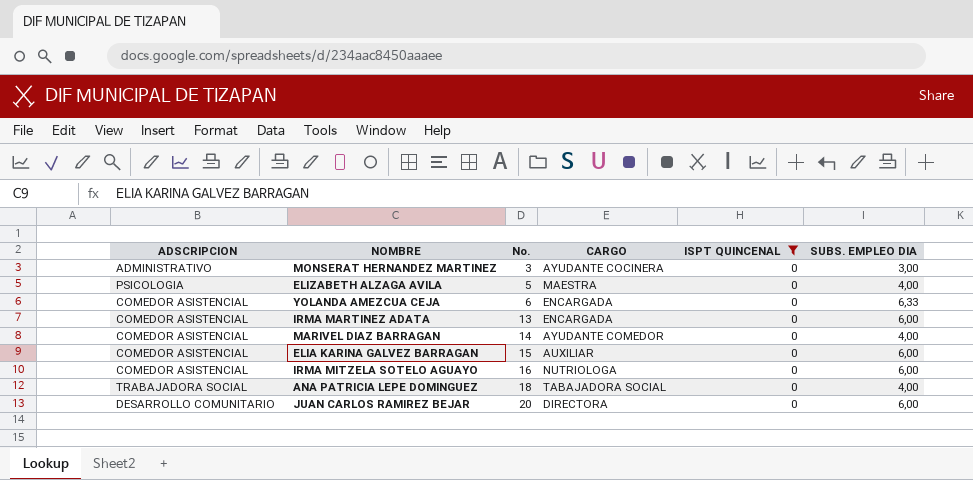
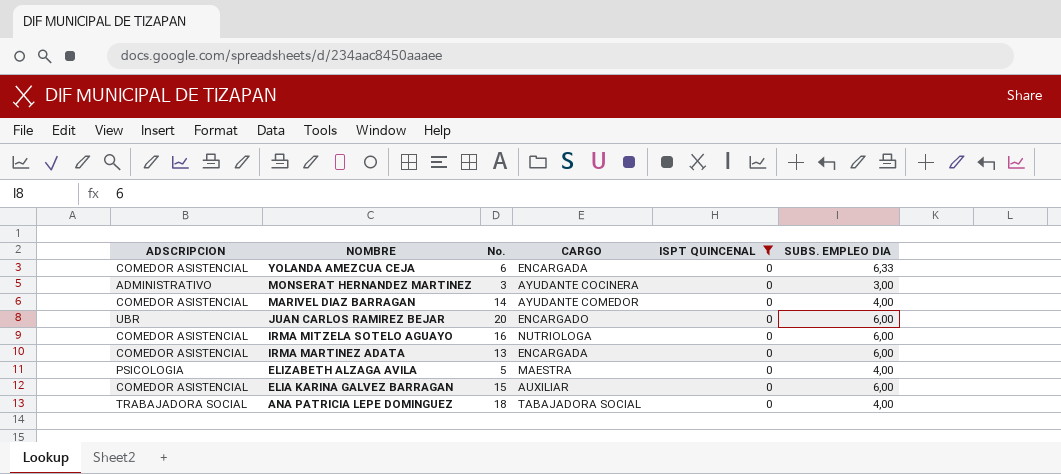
row order: No. ascending -> NOMBRE descending
JUAN CARLOS RAMIREZ BEJAR | ADSCRIPCION: DESARROLLO COMUNITARIO -> UBR
JUAN CARLOS RAMIREZ BEJAR | CARGO: DIRECTORA -> ENCARGADO

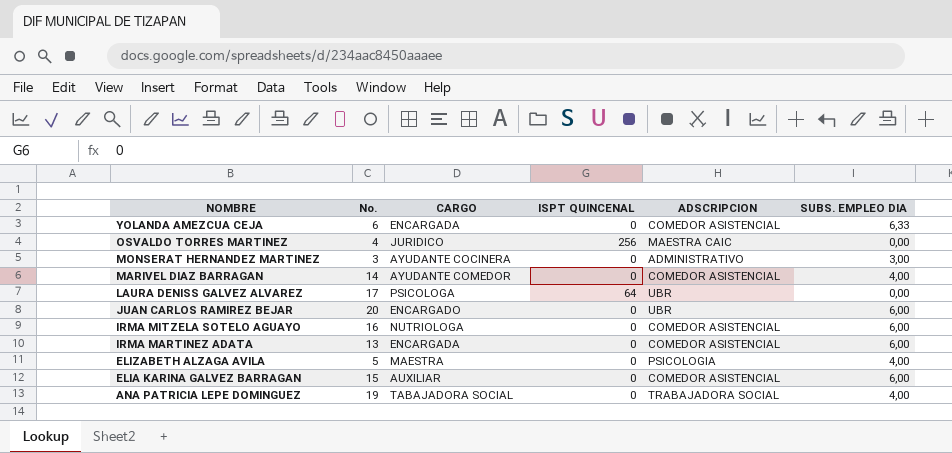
filter: ISPT QUINCENAL = 0 -> none
column ADSCRIPCION | position: 1 -> 5
ANA PATRICIA LEPE DOMINGUEZ | No.: 18 -> 19

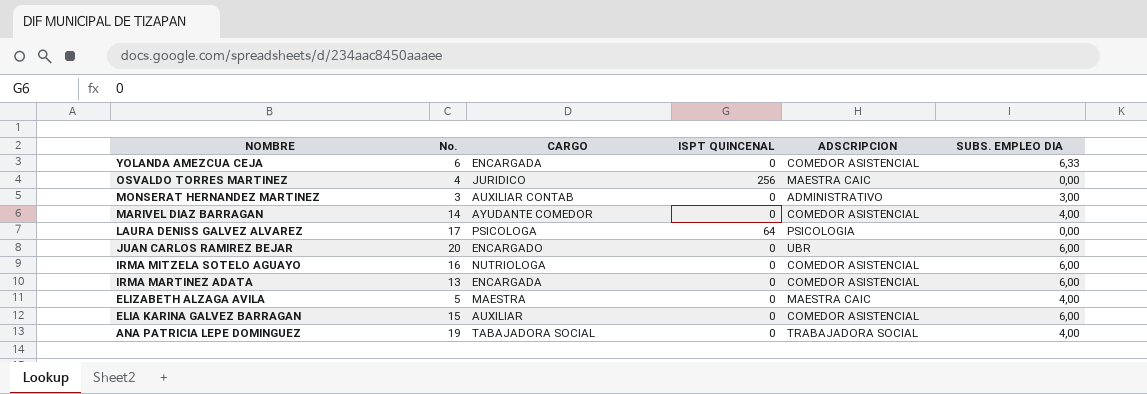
MONSERAT HERNANDEZ MARTINEZ | CARGO: AYUDANTE COCINERA -> AUXILIAR CONTAB
LAURA DENISS GALVEZ ALVAREZ | ADSCRIPCION: UBR -> PSICOLOGIA
ELIZABETH ALZAGA AVILA | ADSCRIPCION: PSICOLOGIA -> MAESTRA CAIC

